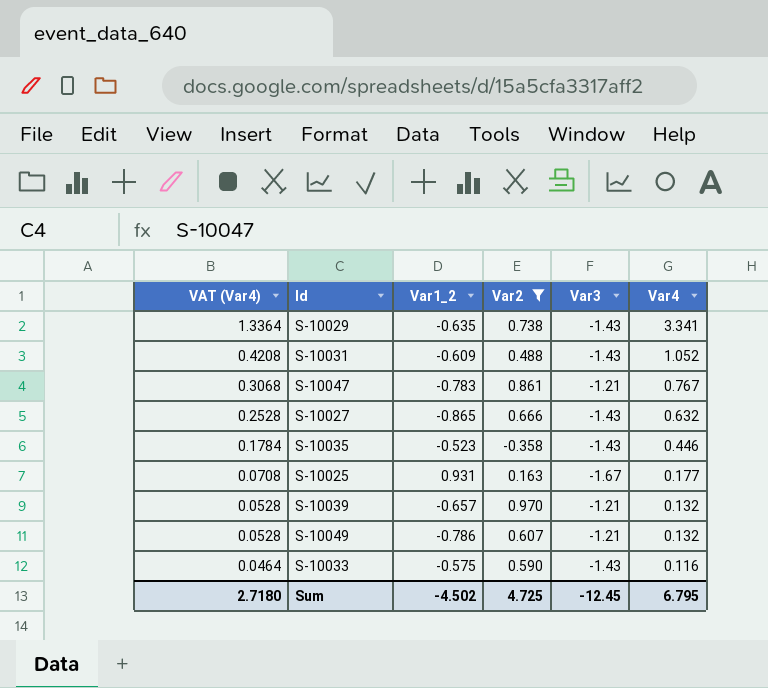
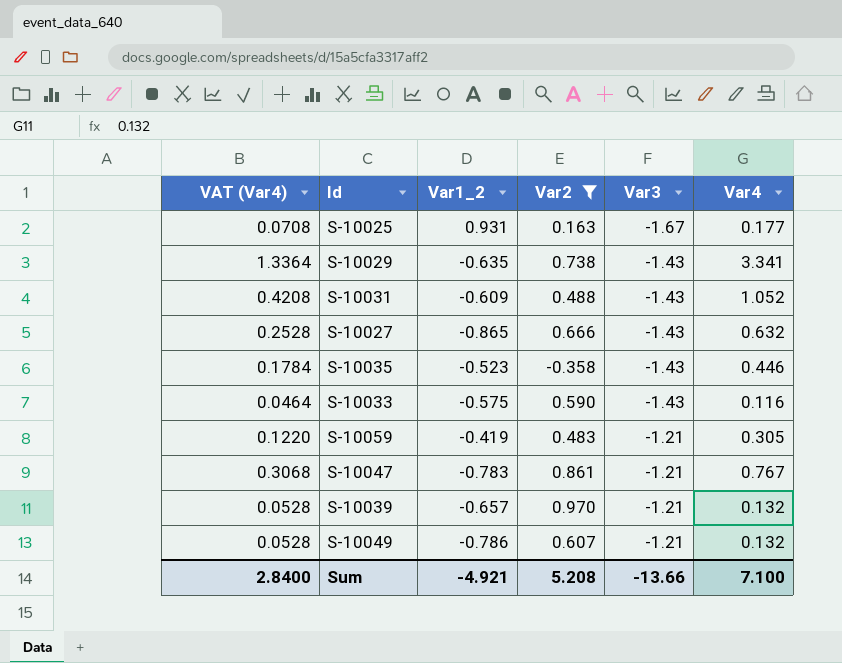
row order: VAT (Var4) descending -> Var3 ascending
row S-10059: none -> 0.1220 | -0.419 | 0.483 | -1.21 | 0.305
Sum | VAT (Var4): 2.7180 -> 2.8400
Sum | Var1_2: -4.502 -> -4.921
Sum | Var2: 4.725 -> 5.208
Sum | Var3: -12.45 -> -13.66
Sum | Var4: 6.795 -> 7.100

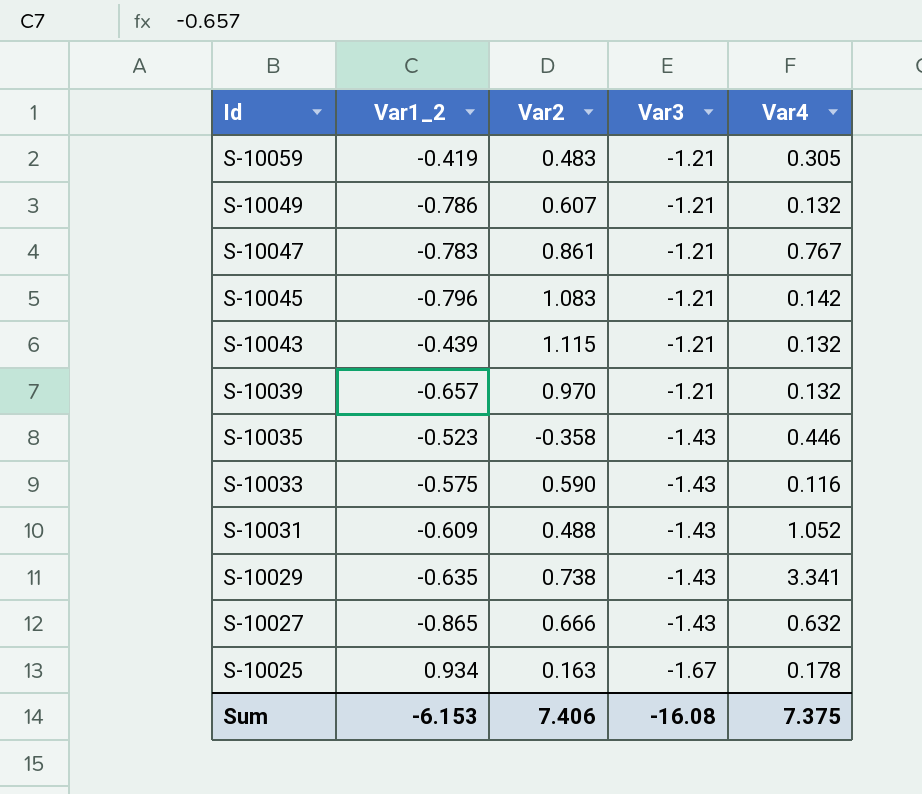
filter: Var2 <= 0.970 -> none
row order: Var3 ascending -> Id descending
column VAT (Var4) | formula: [Var4] * 0.4 -> none
S-10025 | Var1_2: 0.931 -> 0.934
S-10025 | Var4: 0.177 -> 0.178
Sum | Var1_2: -4.921 -> -6.153
Sum | Var2: 5.208 -> 7.406
Sum | Var3: -13.66 -> -16.08
Sum | Var4: 7.100 -> 7.375

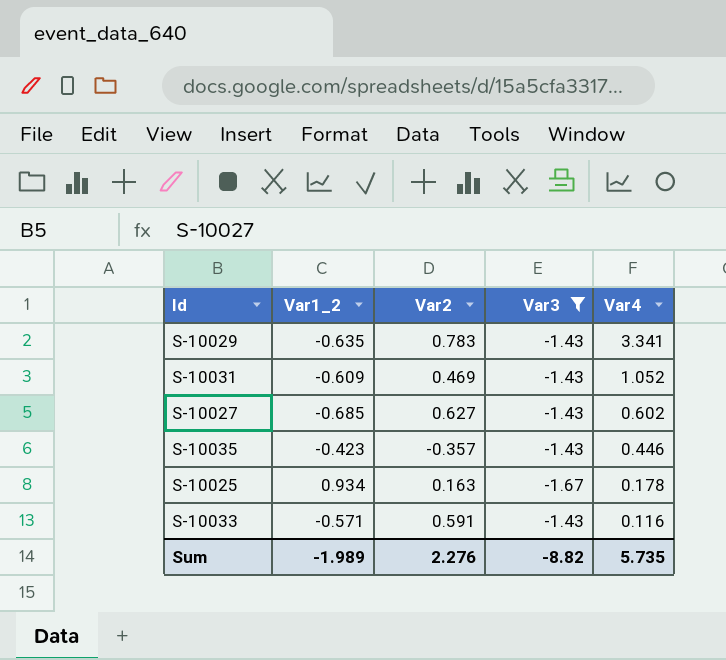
filter: none -> Var3 != -1.21
row order: Id descending -> Var4 descending
S-10029 | Var2: 0.738 -> 0.783
S-10031 | Var2: 0.488 -> 0.469
S-10027 | Var1_2: -0.865 -> -0.685
S-10027 | Var2: 0.666 -> 0.627
S-10027 | Var4: 0.632 -> 0.602
S-10035 | Var1_2: -0.523 -> -0.423
S-10035 | Var2: -0.358 -> -0.357
S-10033 | Var1_2: -0.575 -> -0.571
S-10033 | Var2: 0.590 -> 0.591
Sum | Var1_2: -6.153 -> -1.989
Sum | Var2: 7.406 -> 2.276
Sum | Var3: -16.08 -> -8.82
Sum | Var4: 7.375 -> 5.735

